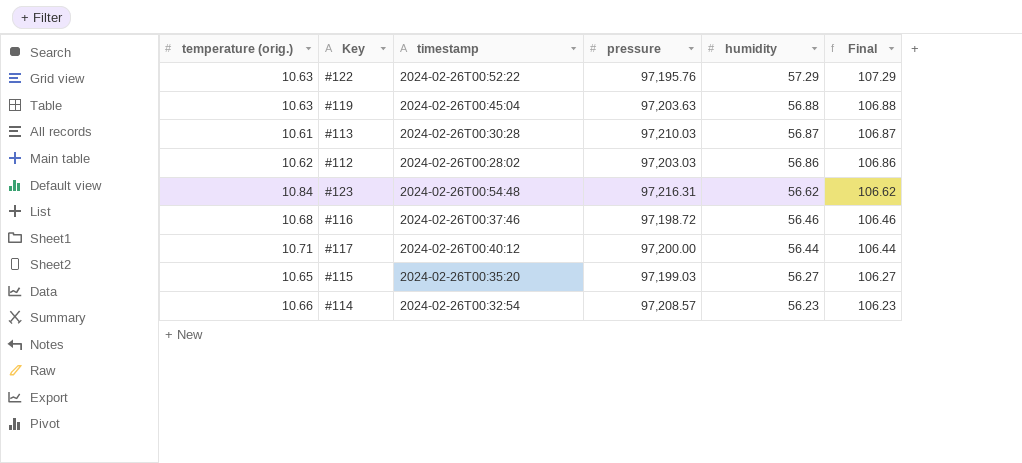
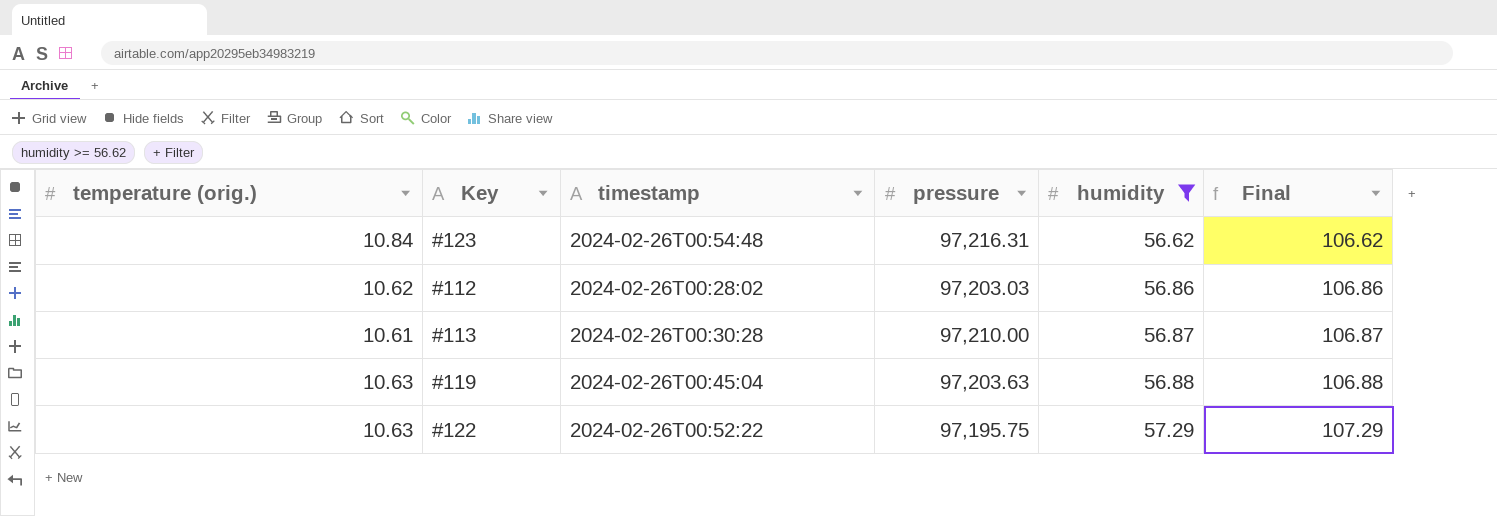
filter: none -> humidity >= 56.62
row order: humidity descending -> humidity ascending
#113 | pressure: 97,210.03 -> 97,210.00
#122 | pressure: 97,195.76 -> 97,195.75

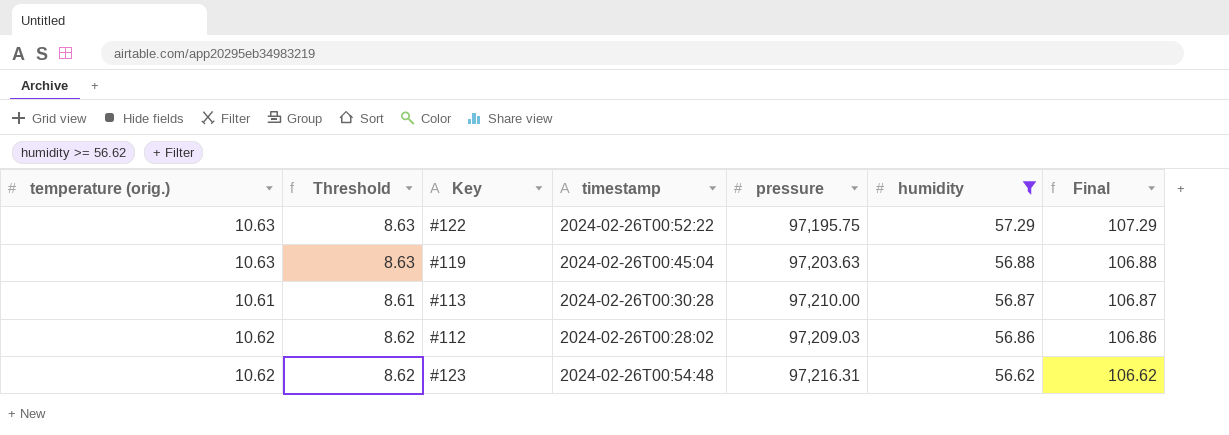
row order: humidity ascending -> humidity descending
column Threshold | formula: none -> [temperature (orig.)] - 2
#112 | pressure: 97,203.03 -> 97,209.03
#123 | temperature (orig.): 10.84 -> 10.62

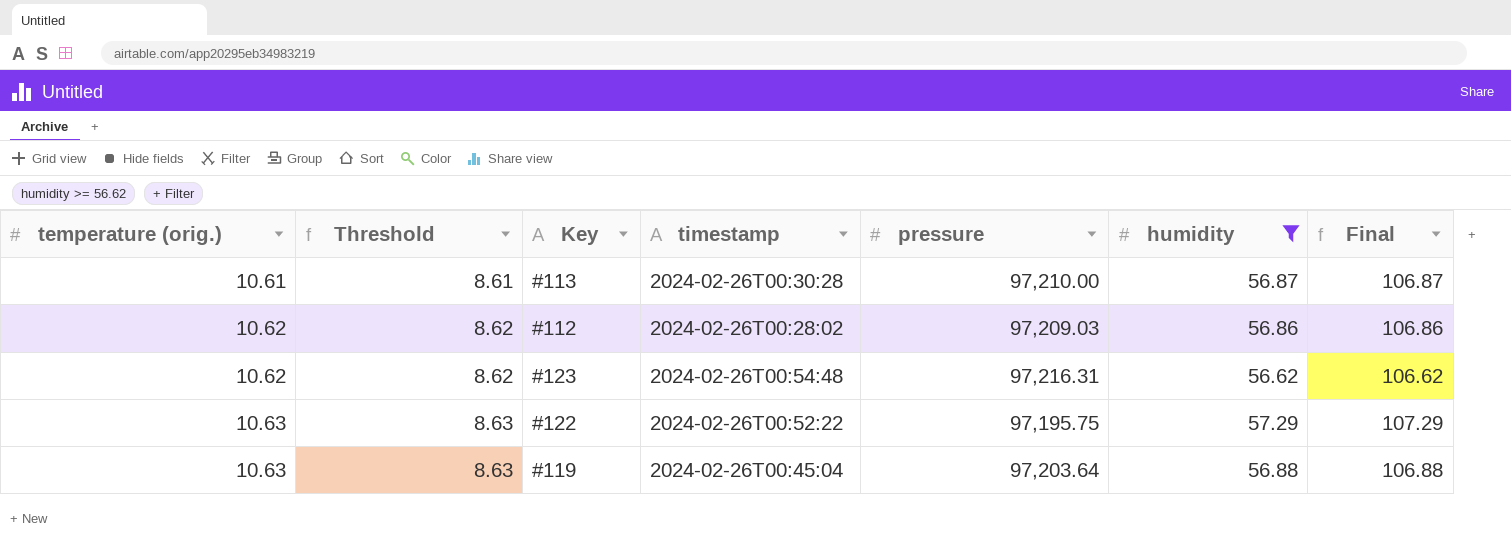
row order: humidity descending -> temperature (orig.) ascending
#119 | pressure: 97,203.63 -> 97,203.64

